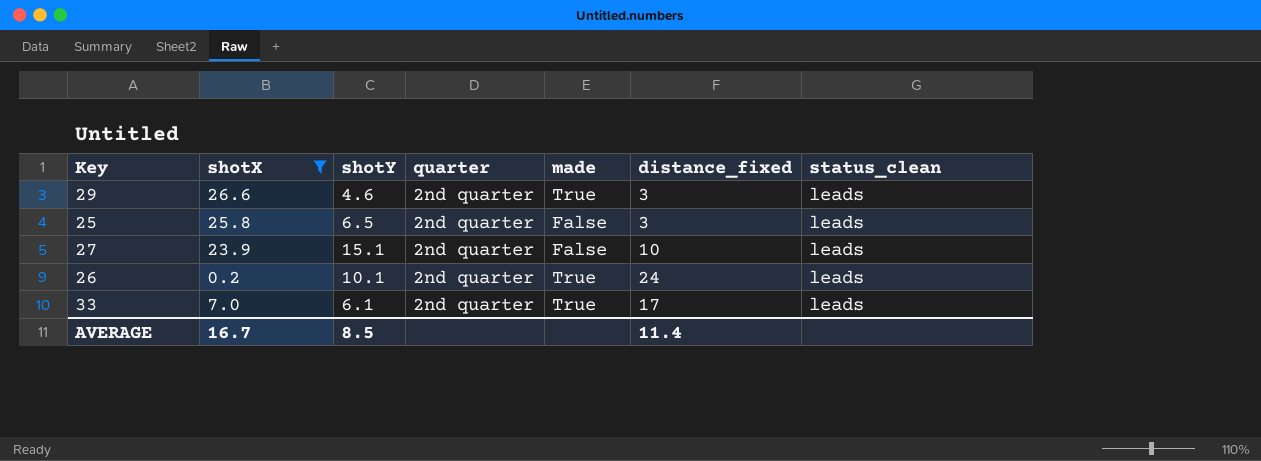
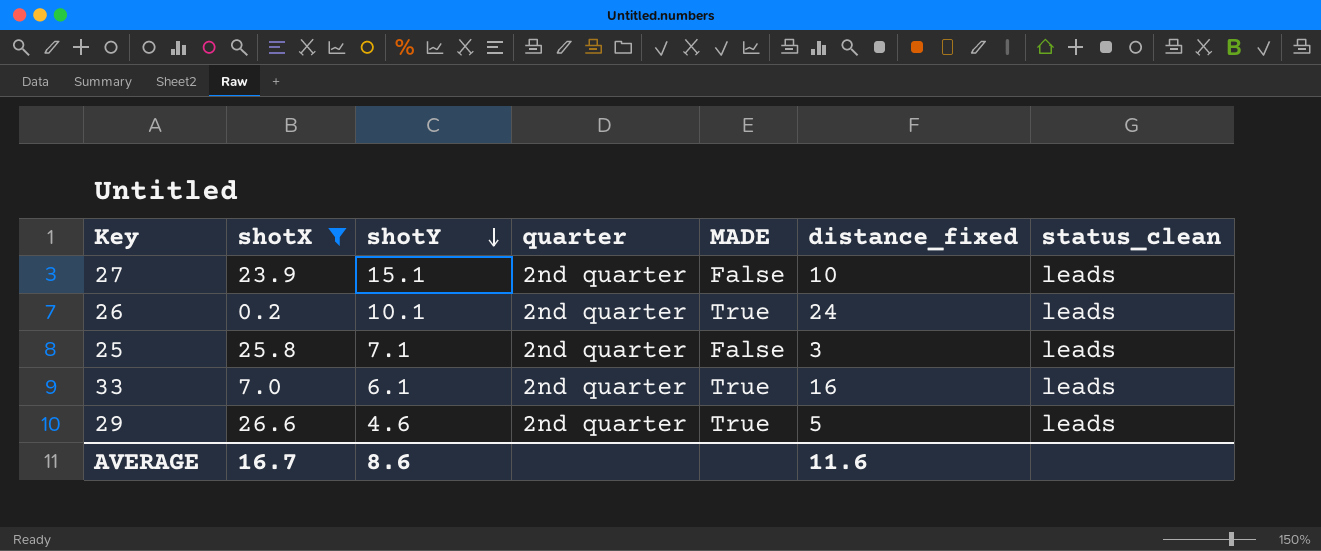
row order: none -> shotY descending
column name: made -> MADE
25 | shotY: 6.5 -> 7.1
33 | distance_fixed: 17 -> 16
29 | distance_fixed: 3 -> 5
AVERAGE | shotY: 8.5 -> 8.6
AVERAGE | distance_fixed: 11.4 -> 11.6

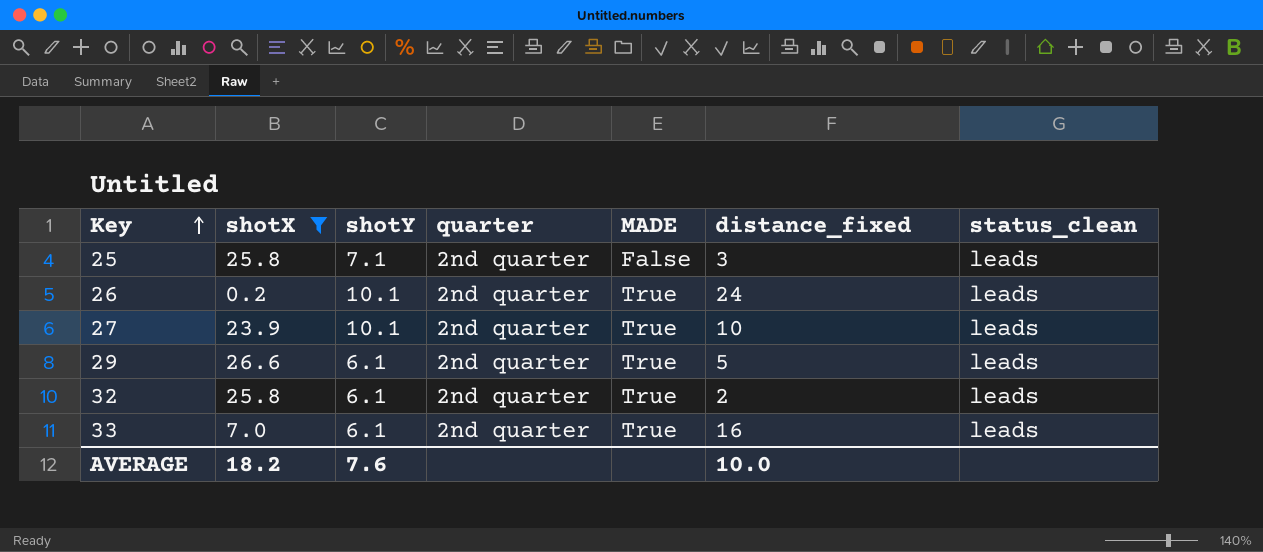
row order: shotY descending -> Key ascending
27 | shotY: 15.1 -> 10.1
27 | MADE: False -> True
29 | shotY: 4.6 -> 6.1
row 32: none -> 25.8 | 6.1 | 2nd quarter | True | 2 | leads
AVERAGE | shotX: 16.7 -> 18.2
AVERAGE | shotY: 8.6 -> 7.6
AVERAGE | distance_fixed: 11.6 -> 10.0

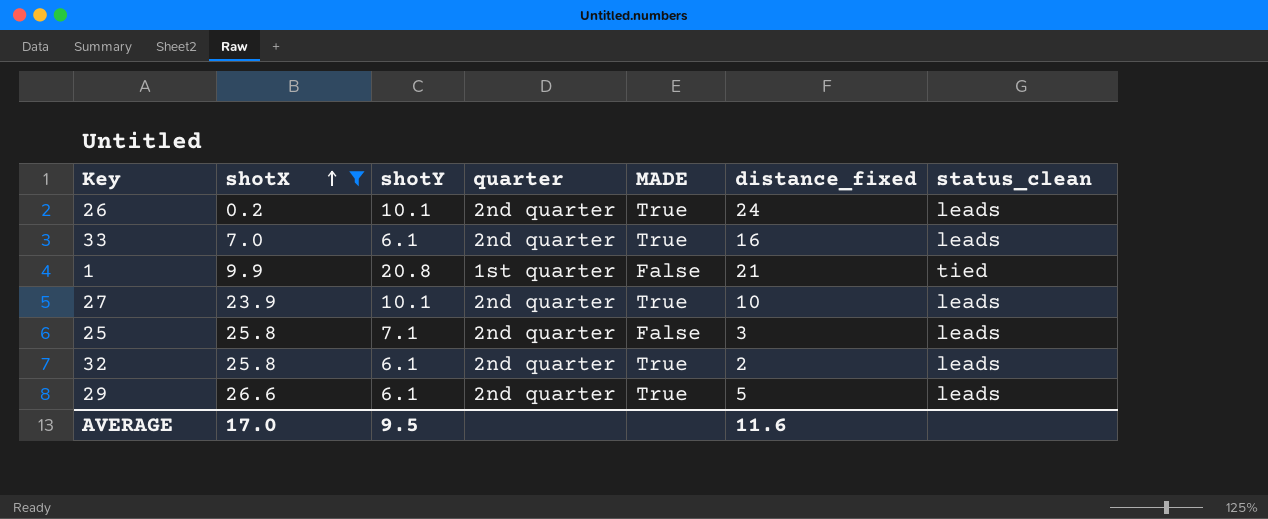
row order: Key ascending -> shotX ascending
row 1: none -> 9.9 | 20.8 | 1st quarter | False | 21 | tied
AVERAGE | shotX: 18.2 -> 17.0
AVERAGE | shotY: 7.6 -> 9.5
AVERAGE | distance_fixed: 10.0 -> 11.6

